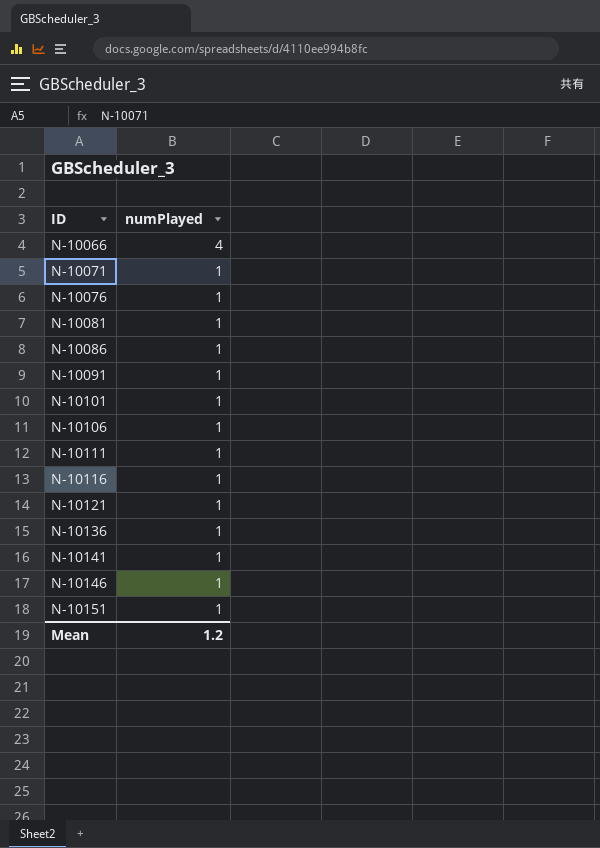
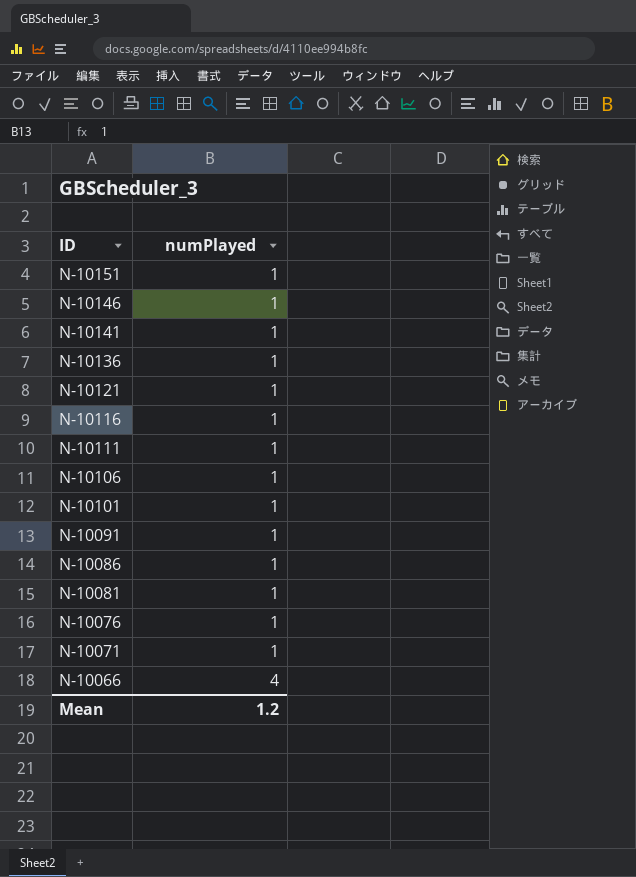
row order: ID ascending -> ID descending

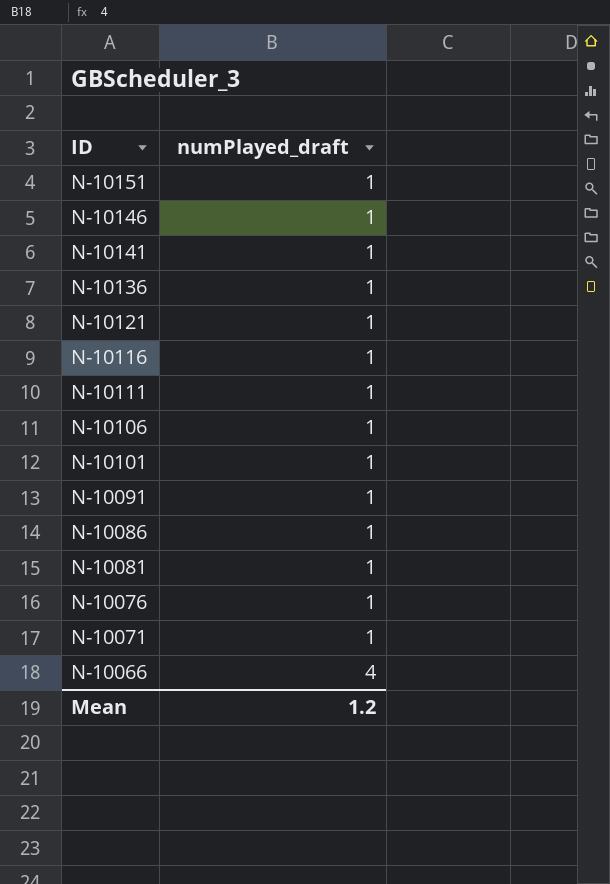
column name: numPlayed -> numPlayed_draft

